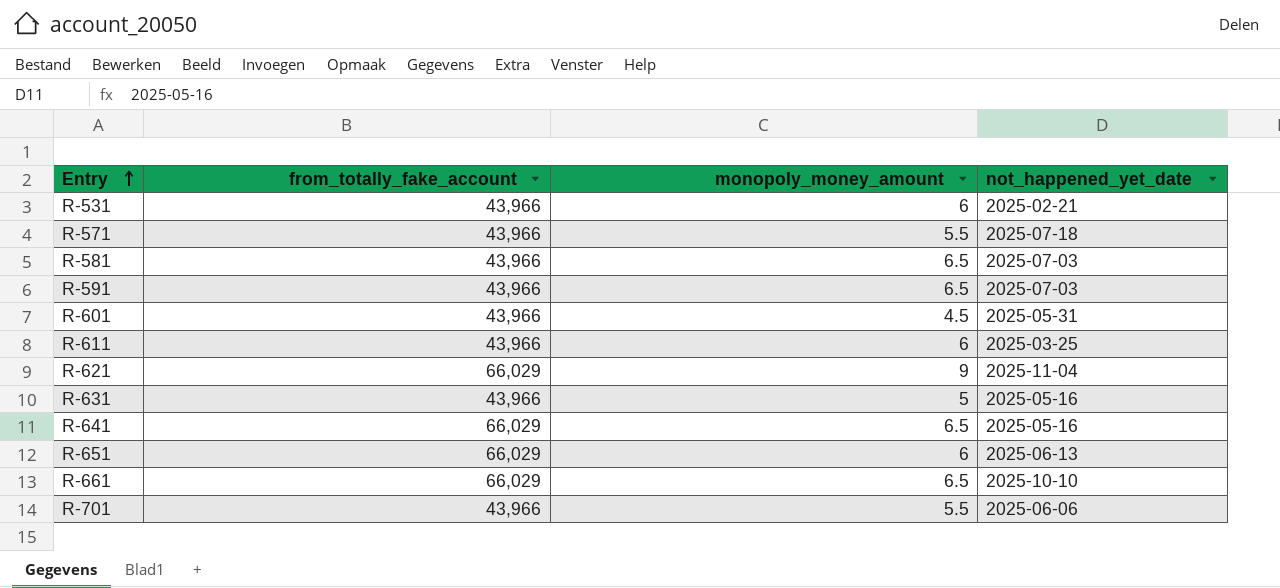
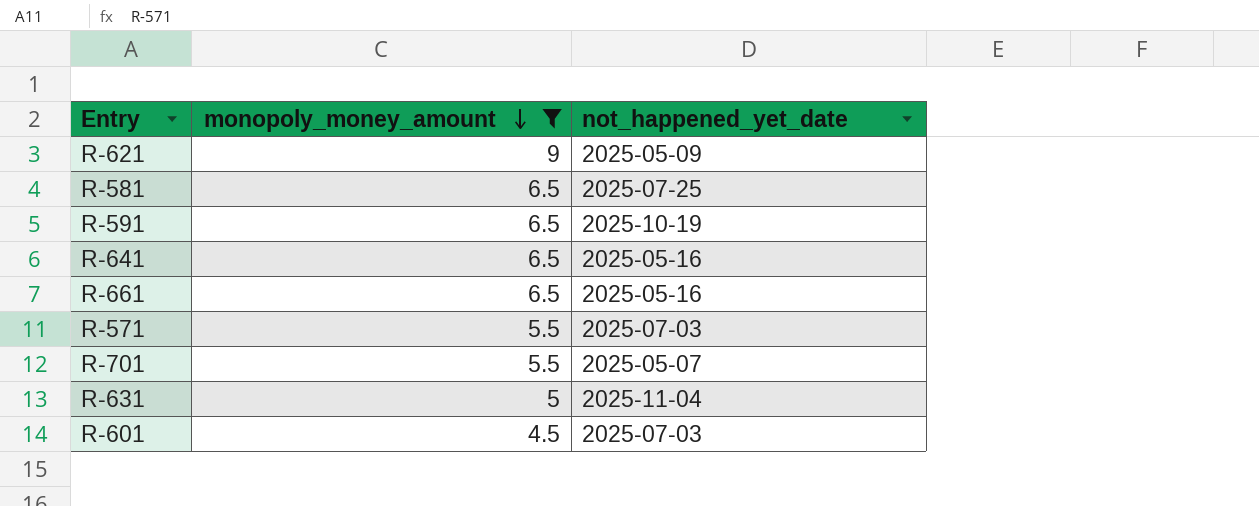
filter: none -> monopoly_money_amount != 6
row order: Entry ascending -> monopoly_money_amount descending
column from_totally_fake_account | position: 2 -> none
R-621 | not_happened_yet_date: 2025-11-04 -> 2025-05-09
R-581 | not_happened_yet_date: 2025-07-03 -> 2025-07-25
R-591 | not_happened_yet_date: 2025-07-03 -> 2025-10-19
R-661 | not_happened_yet_date: 2025-10-10 -> 2025-05-16
R-571 | not_happened_yet_date: 2025-07-18 -> 2025-07-03
R-701 | not_happened_yet_date: 2025-06-06 -> 2025-05-07
R-631 | not_happened_yet_date: 2025-05-16 -> 2025-11-04
R-601 | not_happened_yet_date: 2025-05-31 -> 2025-07-03

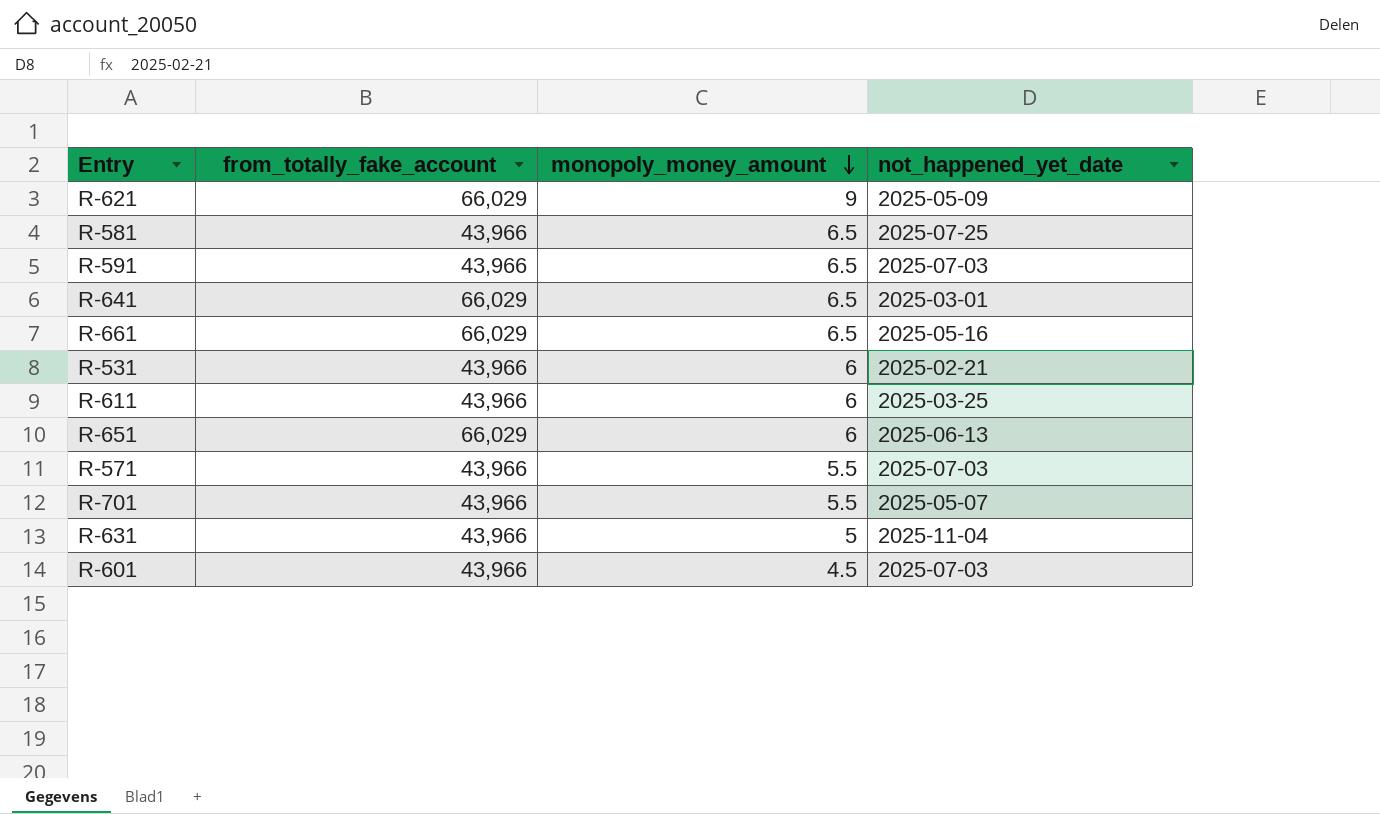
filter: monopoly_money_amount != 6 -> none
column from_totally_fake_account | position: none -> 2
R-591 | not_happened_yet_date: 2025-10-19 -> 2025-07-03
R-641 | not_happened_yet_date: 2025-05-16 -> 2025-03-01

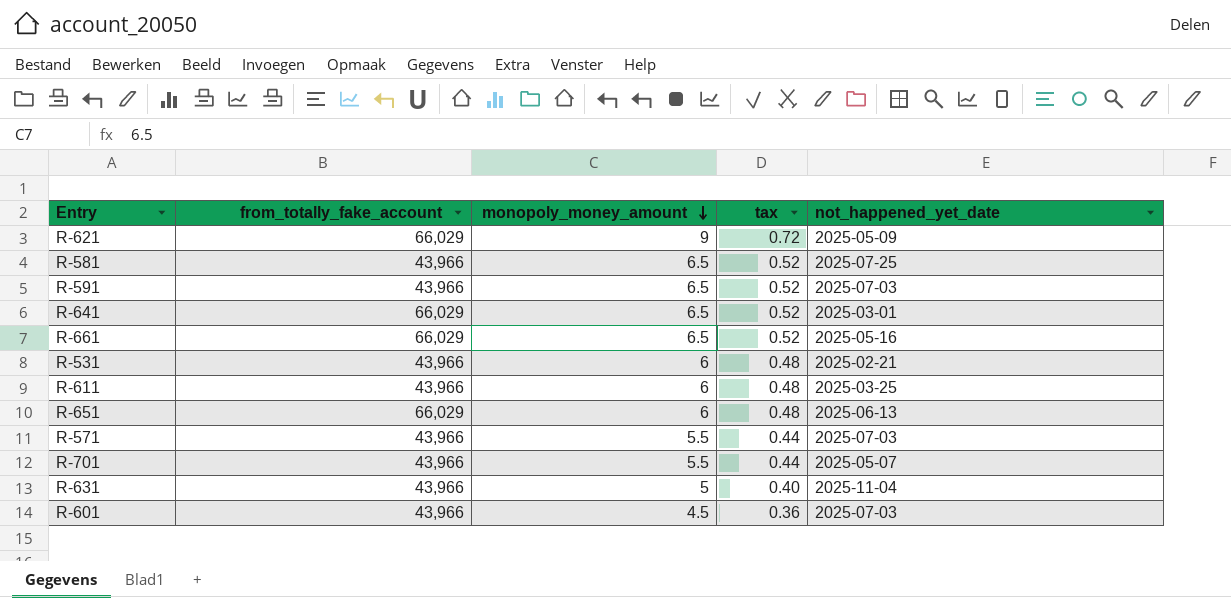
column tax | formula: none -> [monopoly_money_amount] * 0.08

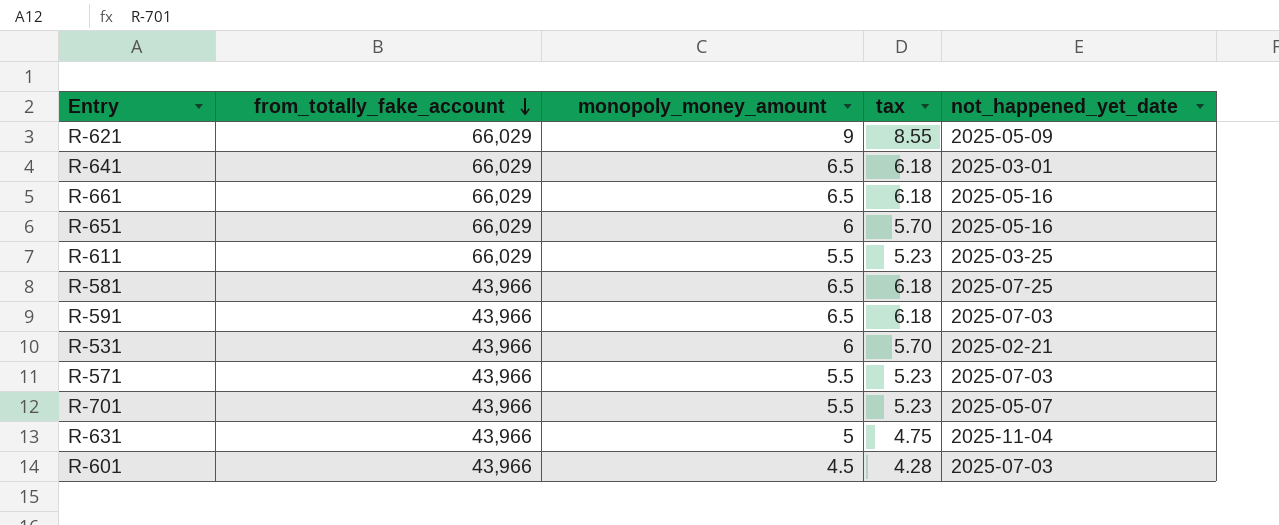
row order: monopoly_money_amount descending -> from_totally_fake_account descending
column tax | formula: [monopoly_money_amount] * 0.08 -> [monopoly_money_amount] * 0.95
R-651 | not_happened_yet_date: 2025-06-13 -> 2025-05-16
R-611 | from_totally_fake_account: 43,966 -> 66,029
R-611 | monopoly_money_amount: 6 -> 5.5

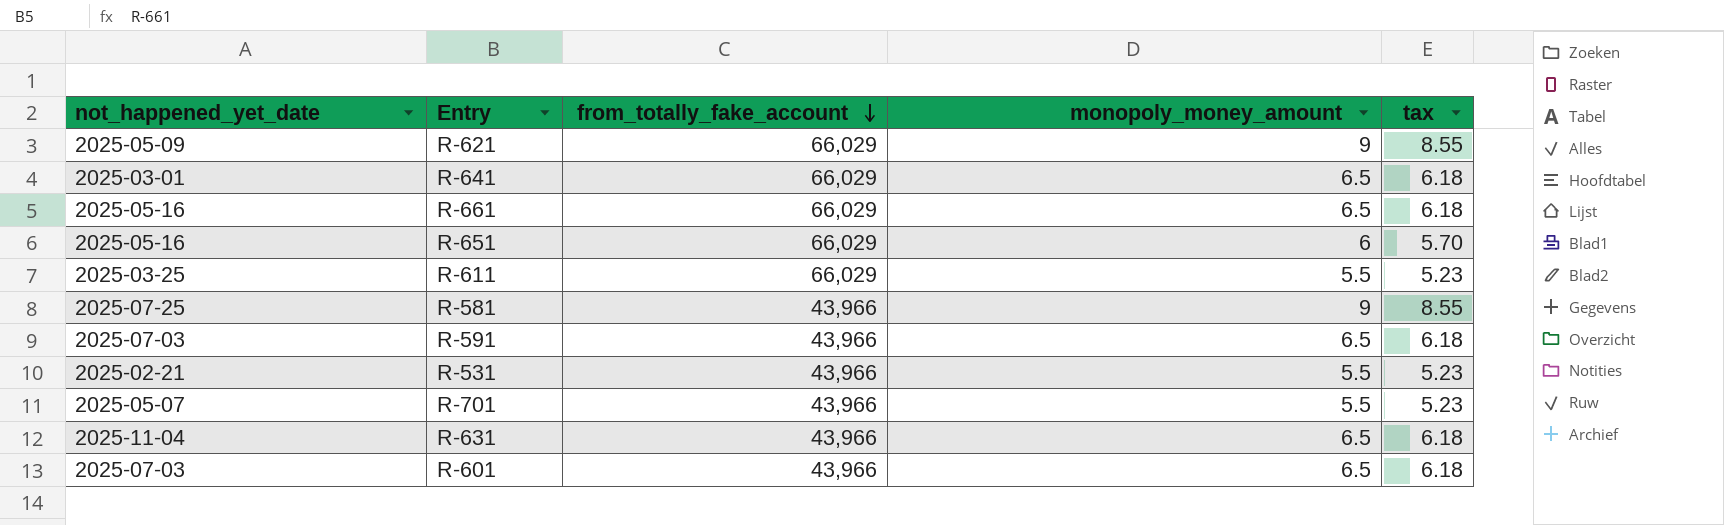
column not_happened_yet_date | position: 5 -> 1
row R-571: 43,966 | 5.5 | 5.23 | 2025-07-03 -> none
R-581 | monopoly_money_amount: 6.5 -> 9
R-581 | tax: 6.18 -> 8.55
R-531 | monopoly_money_amount: 6 -> 5.5
R-531 | tax: 5.70 -> 5.23
R-631 | monopoly_money_amount: 5 -> 6.5
R-631 | tax: 4.75 -> 6.18
R-601 | monopoly_money_amount: 4.5 -> 6.5
R-601 | tax: 4.28 -> 6.18

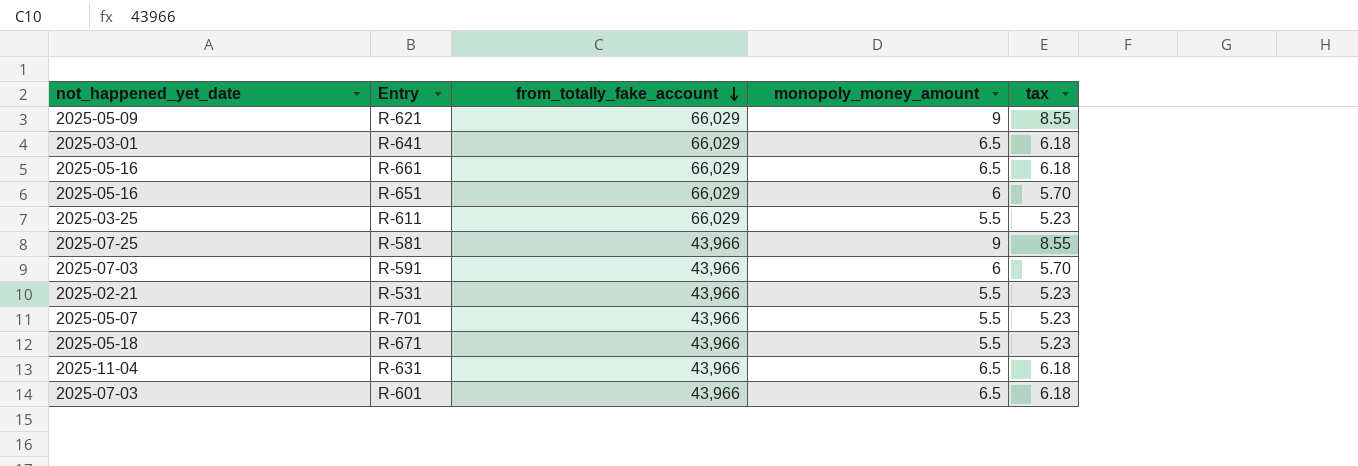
R-591 | monopoly_money_amount: 6.5 -> 6
R-591 | tax: 6.18 -> 5.70
row R-671: none -> 2025-05-18 | 43,966 | 5.5 | 5.23

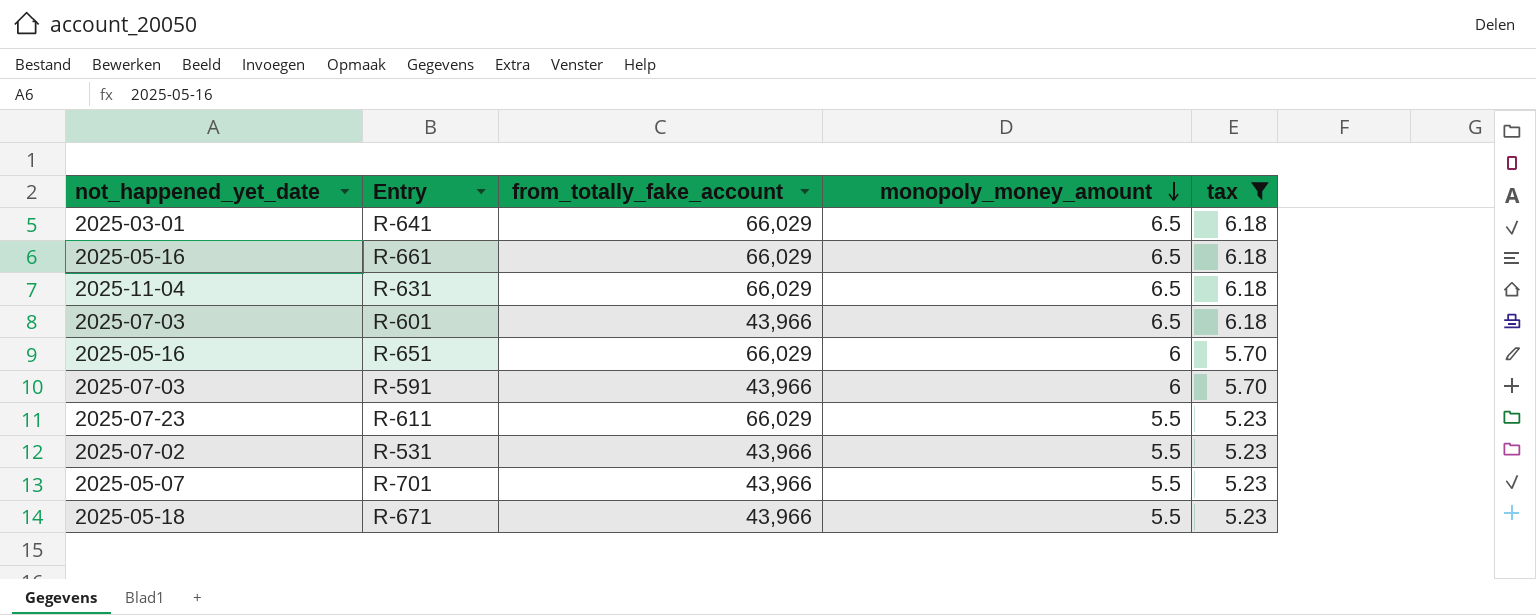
filter: none -> tax != 8.55
row order: from_totally_fake_account descending -> monopoly_money_amount descending
R-631 | from_totally_fake_account: 43,966 -> 66,029
R-611 | not_happened_yet_date: 2025-03-25 -> 2025-07-23
R-531 | not_happened_yet_date: 2025-02-21 -> 2025-07-02

